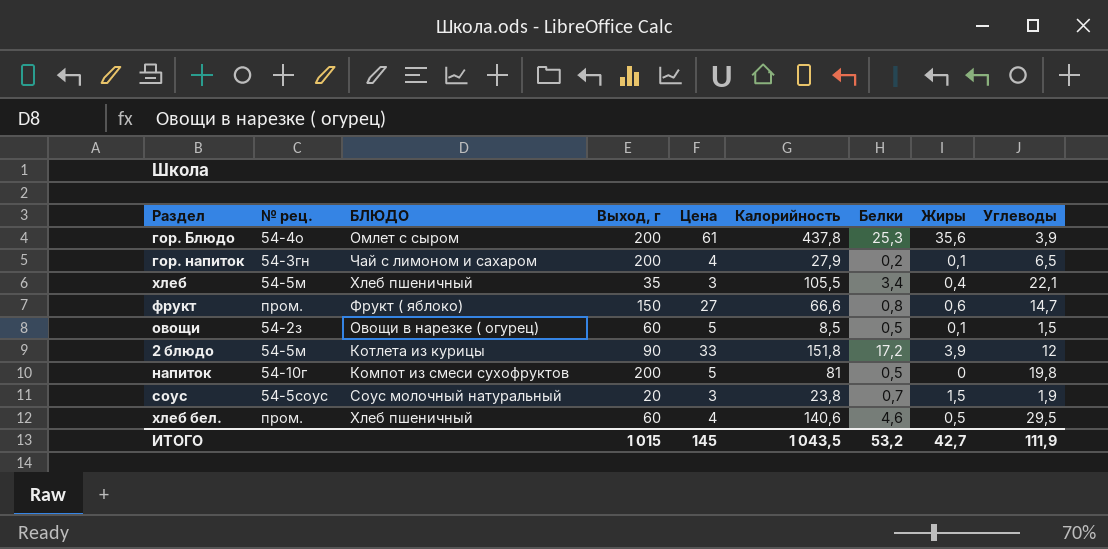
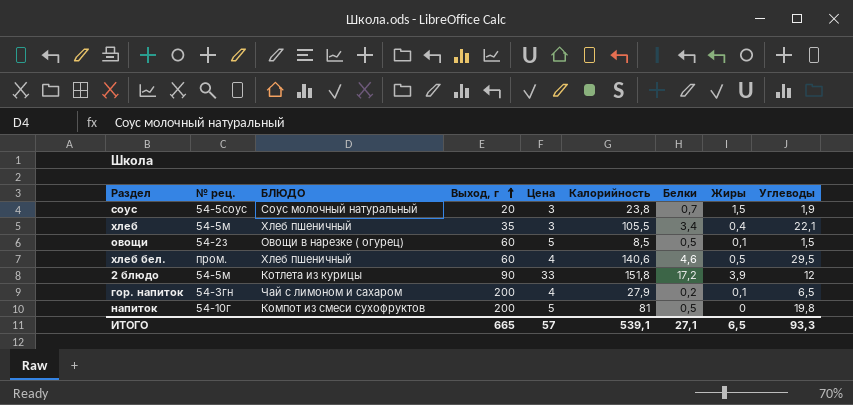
row order: none -> Выход, г ascending
row гор. Блюдо: 54-4о | Омлет с сыром | 200 | 61 | 437,8 | 25,3 | 35,6 | 3,9 -> none
row фрукт: пром. | Фрукт ( яблоко) | 150 | 27 | 66,6 | 0,8 | 0,6 | 14,7 -> none
ИТОГО | Выход, г: 1 015 -> 665
ИТОГО | Цена: 145 -> 57
ИТОГО | Калорийность: 1 043,5 -> 539,1
ИТОГО | Белки: 53,2 -> 27,1
ИТОГО | Жиры: 42,7 -> 6,5
ИТОГО | Углеводы: 111,9 -> 93,3

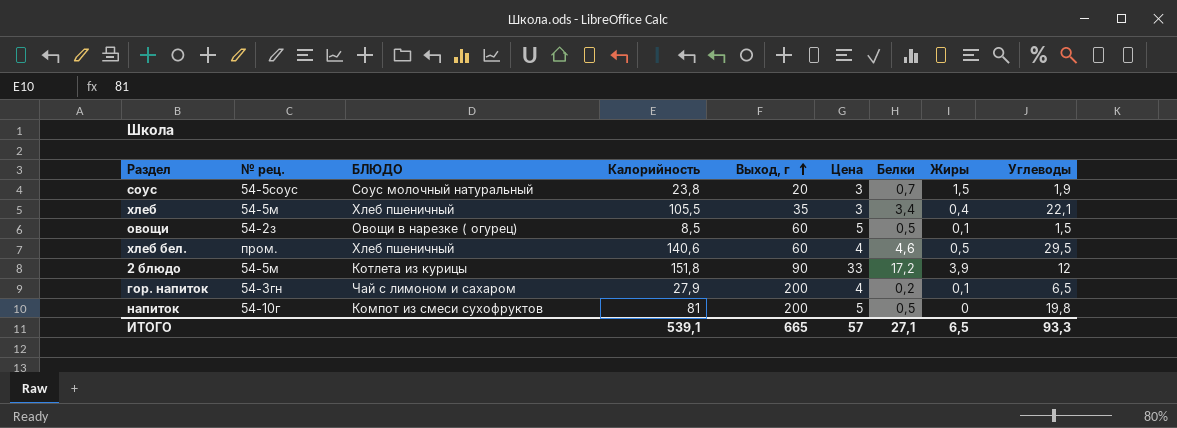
column Калорийность | position: 6 -> 4

